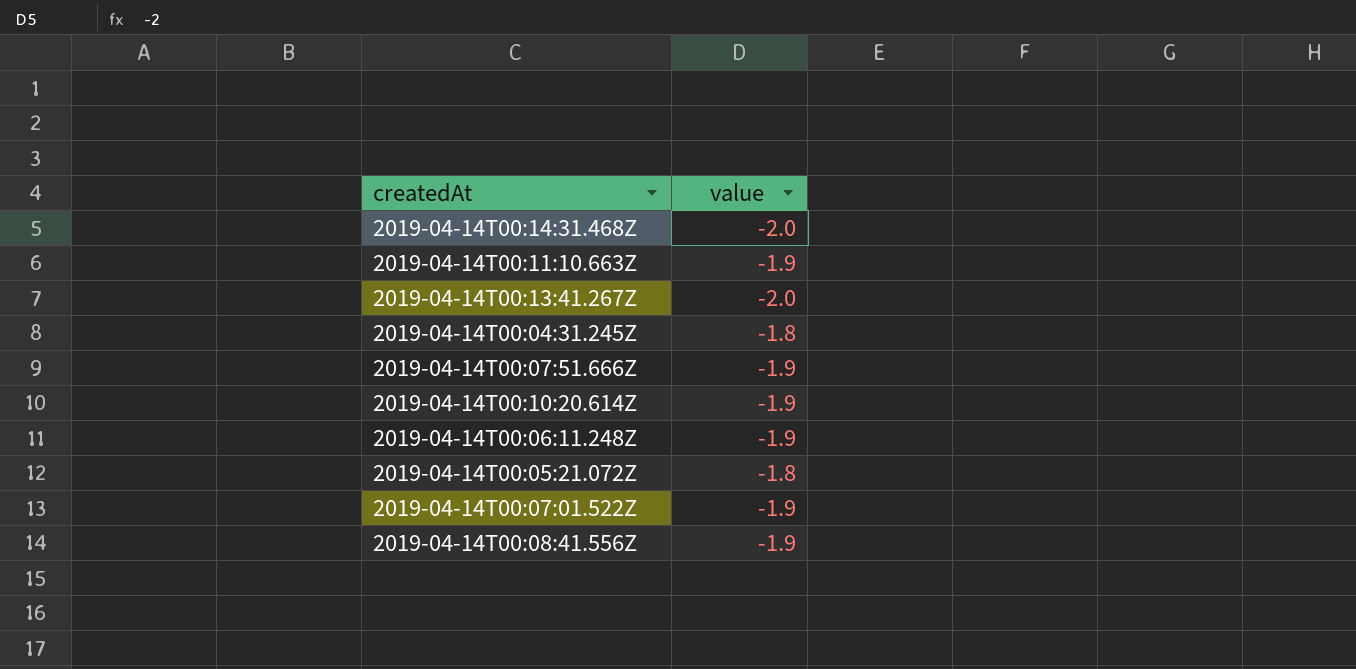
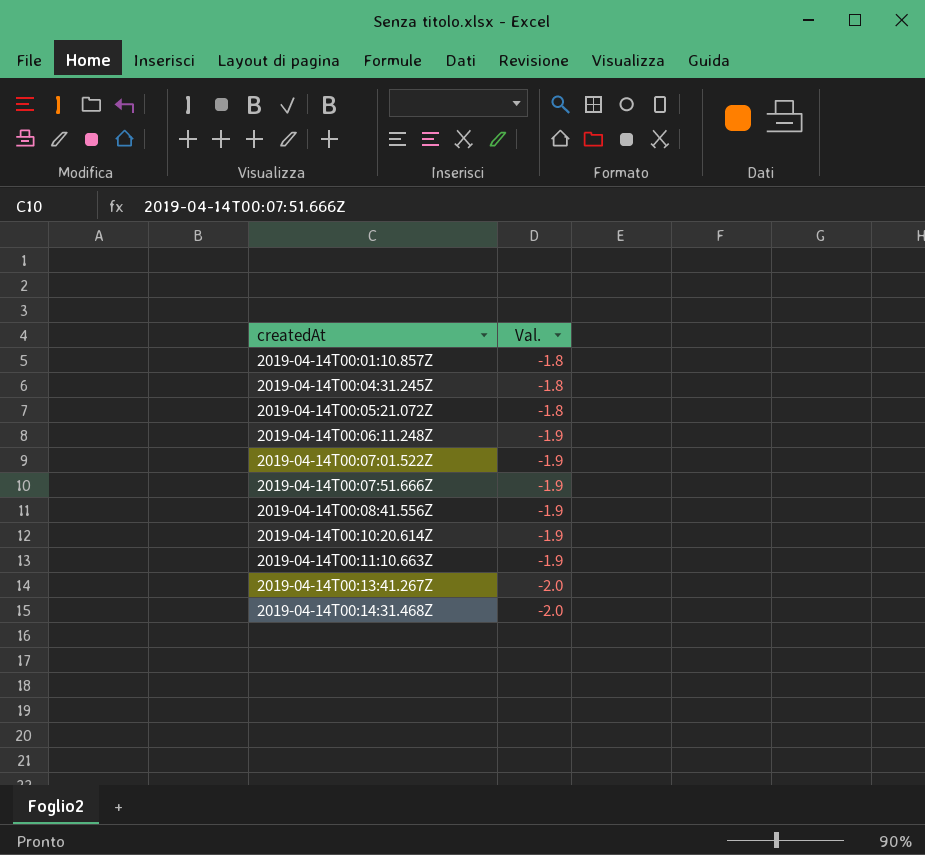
row order: none -> createdAt ascending
column name: value -> Val.
row 2019-04-14T00:01:10.857Z: none -> -1.8

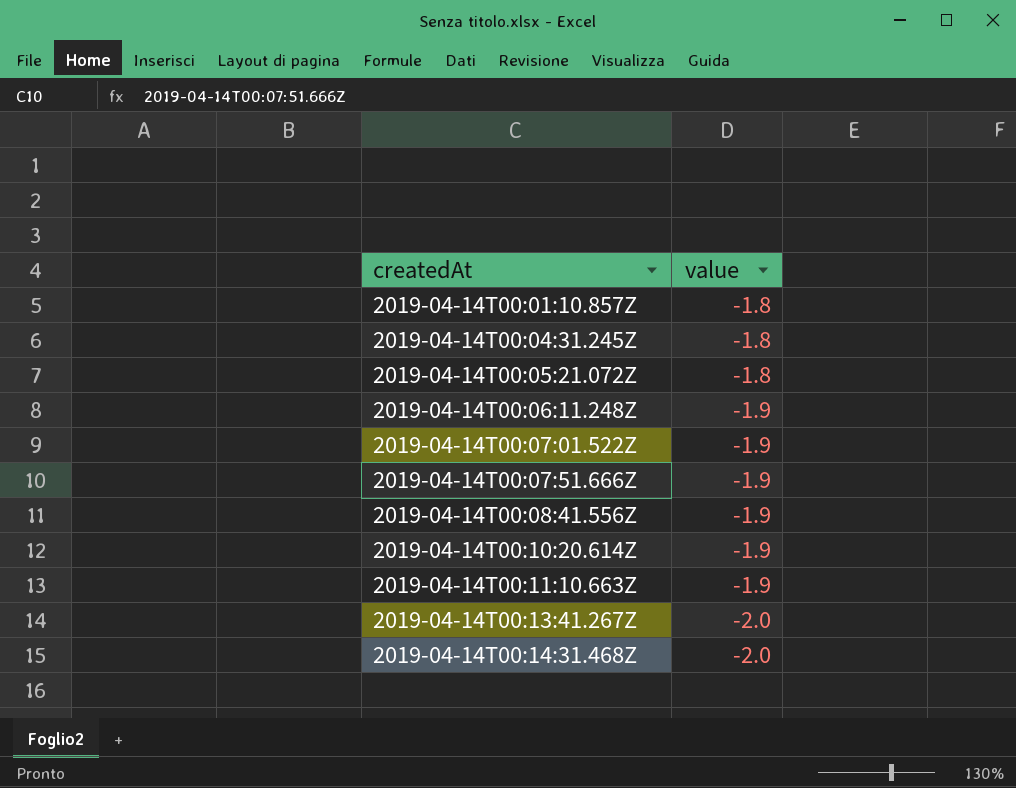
column name: Val. -> value

